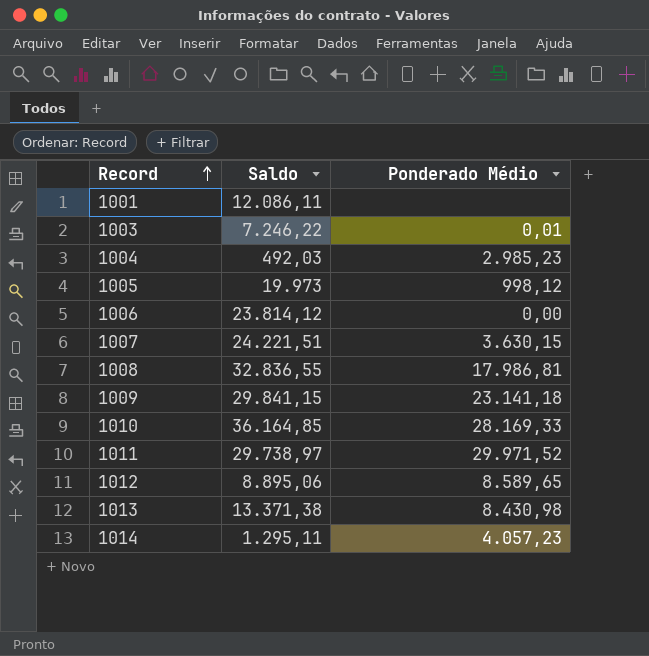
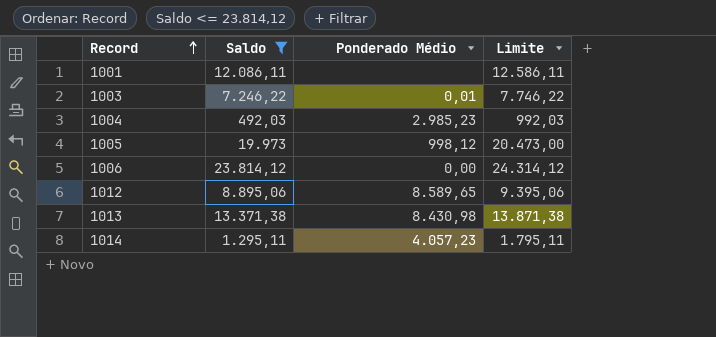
filter: none -> Saldo <= 23.814,12
column Limite | formula: none -> [Saldo] + 500

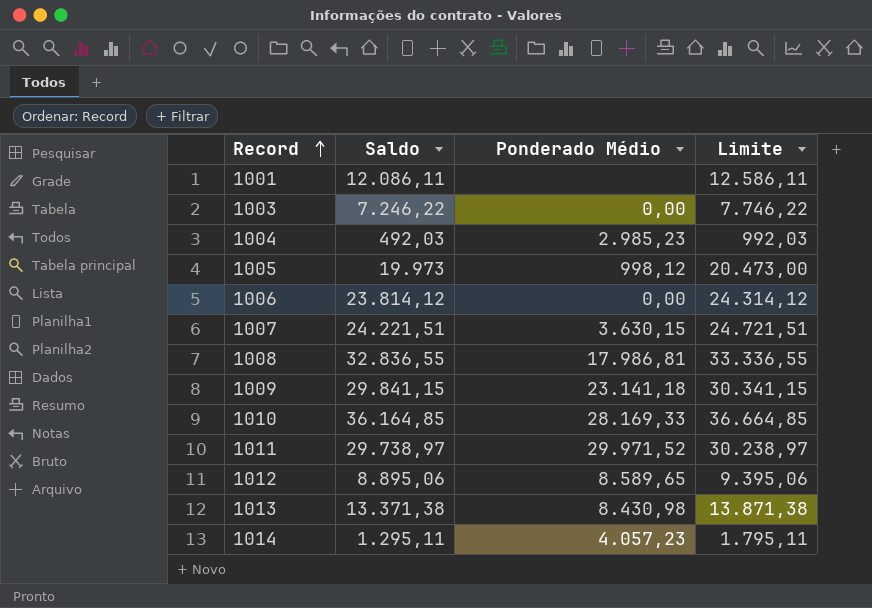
filter: Saldo <= 23.814,12 -> none
1003 | Ponderado Médio: 0,01 -> 0,00

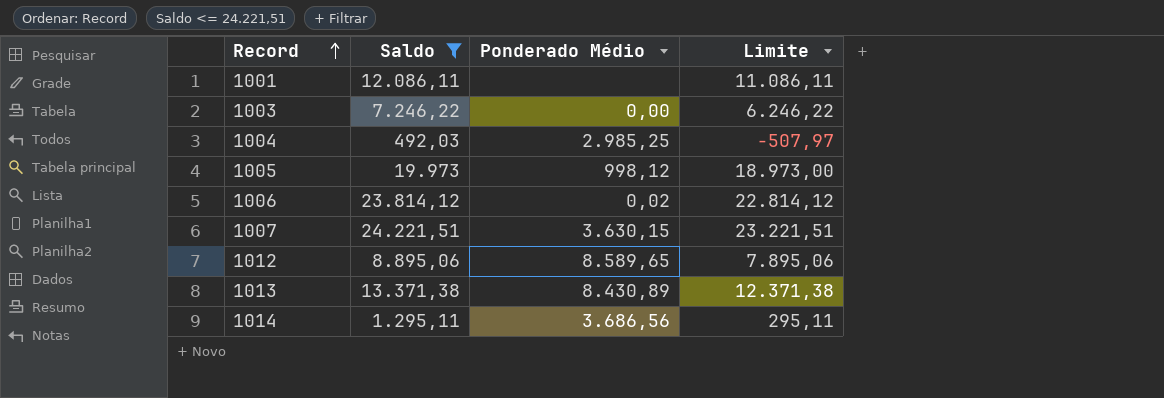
filter: none -> Saldo <= 24.221,51
column Limite | formula: [Saldo] + 500 -> [Saldo] - 1000
1004 | Ponderado Médio: 2.985,23 -> 2.985,25
1006 | Ponderado Médio: 0,00 -> 0,02
1013 | Ponderado Médio: 8.430,98 -> 8.430,89
1014 | Ponderado Médio: 4.057,23 -> 3.686,56

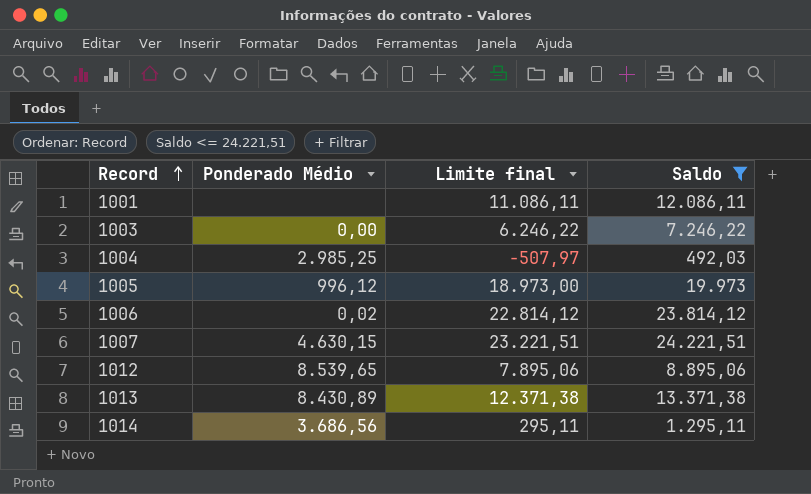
column name: Limite -> Limite final
column Saldo | position: 2 -> 4
1005 | Ponderado Médio: 998,12 -> 996,12
1007 | Ponderado Médio: 3.630,15 -> 4.630,15
1012 | Ponderado Médio: 8.589,65 -> 8.539,65

